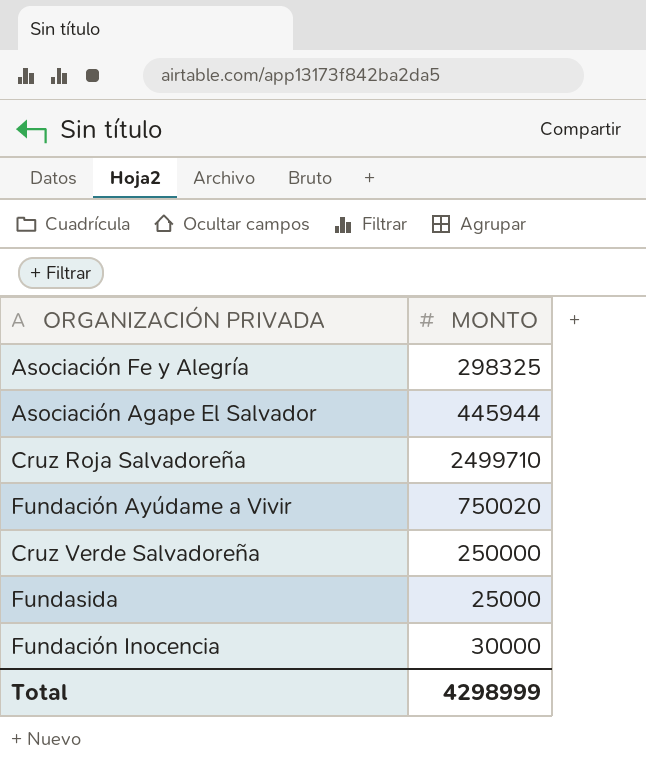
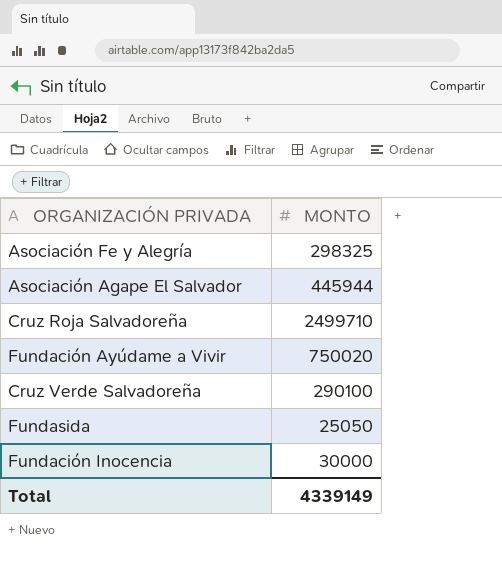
Cruz Verde Salvadoreña | MONTO: 250000 -> 290100
Fundasida | MONTO: 25000 -> 25050
Total | MONTO: 4298999 -> 4339149

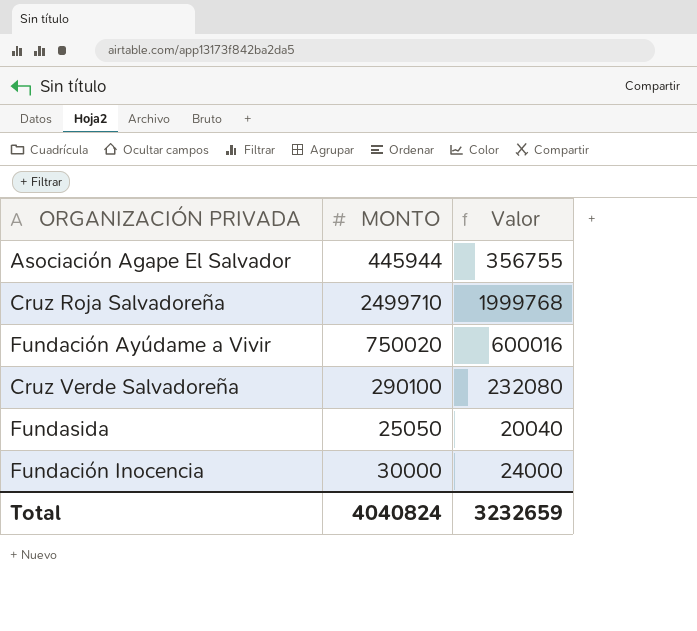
column Valor | formula: none -> [MONTO] * 0,8
row Asociación Fe y Alegría: 298325 -> none
Total | MONTO: 4339149 -> 4040824

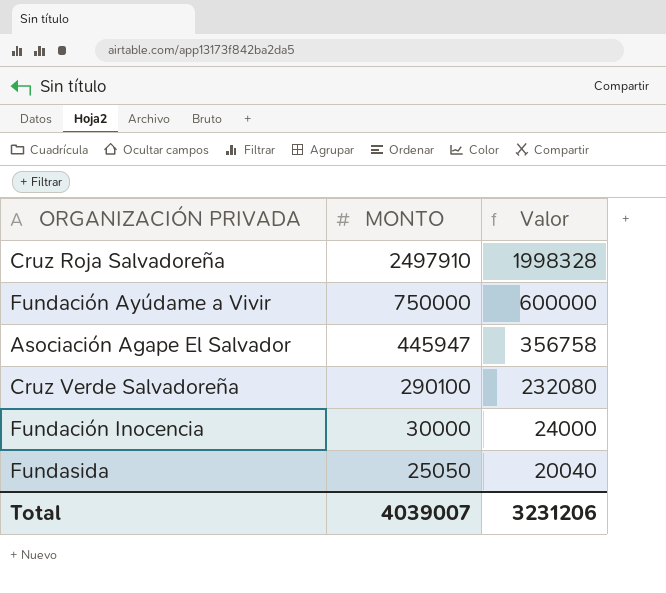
row order: none -> MONTO descending
Cruz Roja Salvadoreña | MONTO: 2499710 -> 2497910
Cruz Roja Salvadoreña | Valor: 1999768 -> 1998328
Fundación Ayúdame a Vivir | MONTO: 750020 -> 750000
Fundación Ayúdame a Vivir | Valor: 600016 -> 600000
Asociación Agape El Salvador | MONTO: 445944 -> 445947
Asociación Agape El Salvador | Valor: 356755 -> 356758
Total | MONTO: 4040824 -> 4039007
Total | Valor: 3232659 -> 3231206

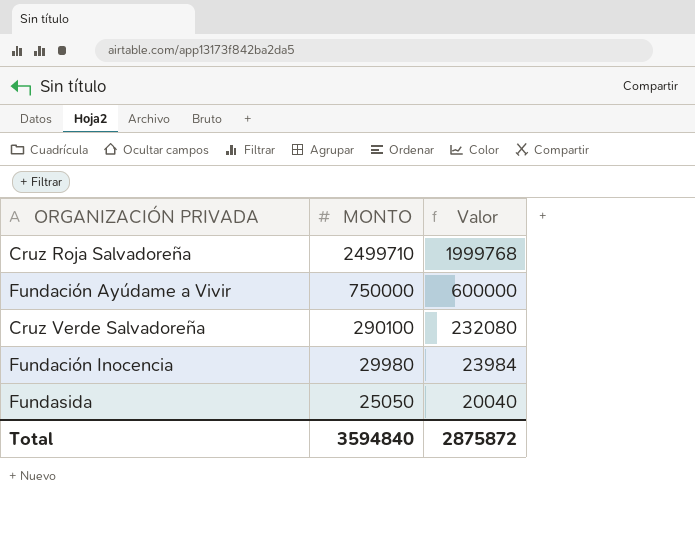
row Asociación Agape El Salvador: 445947 | 356758 -> none
Cruz Roja Salvadoreña | MONTO: 2497910 -> 2499710
Cruz Roja Salvadoreña | Valor: 1998328 -> 1999768
Fundación Inocencia | MONTO: 30000 -> 29980
Fundación Inocencia | Valor: 24000 -> 23984
Total | MONTO: 4039007 -> 3594840
Total | Valor: 3231206 -> 2875872

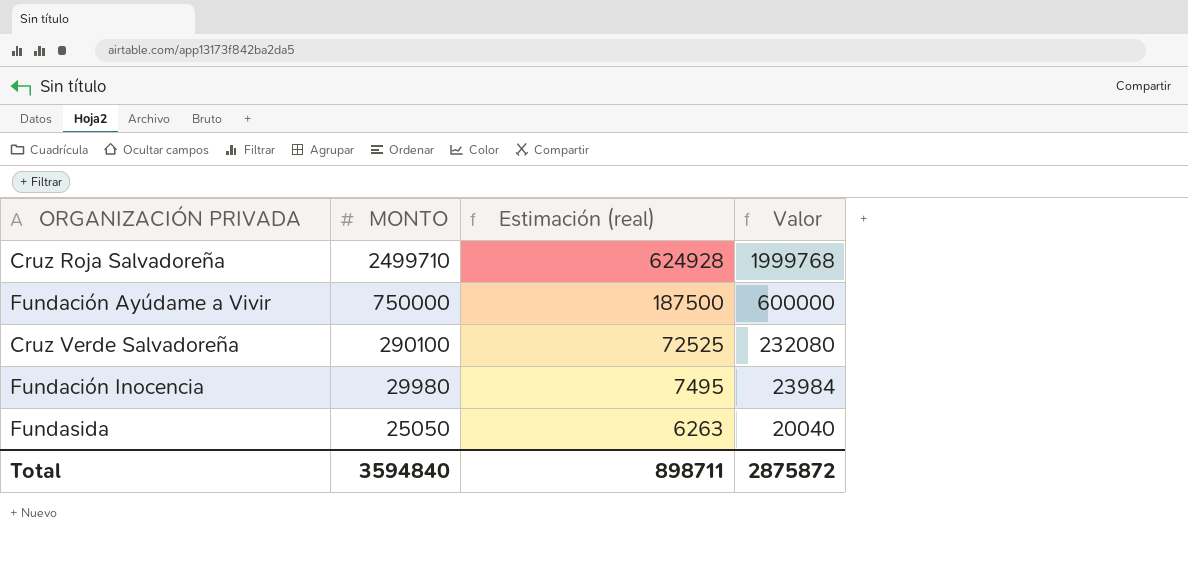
column Estimación (real) | formula: none -> [MONTO] * 0,25

